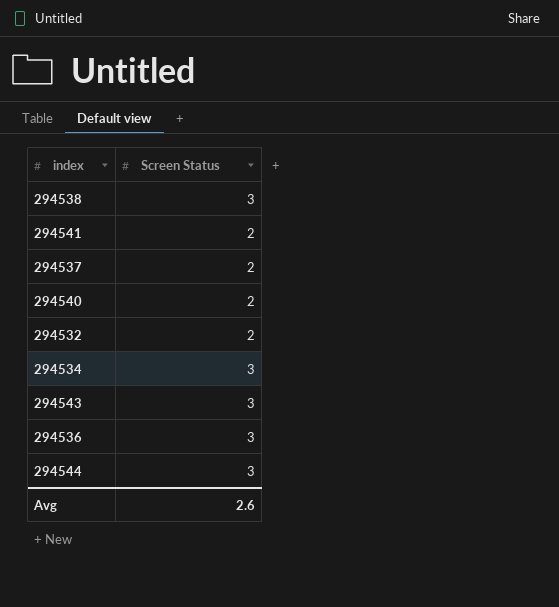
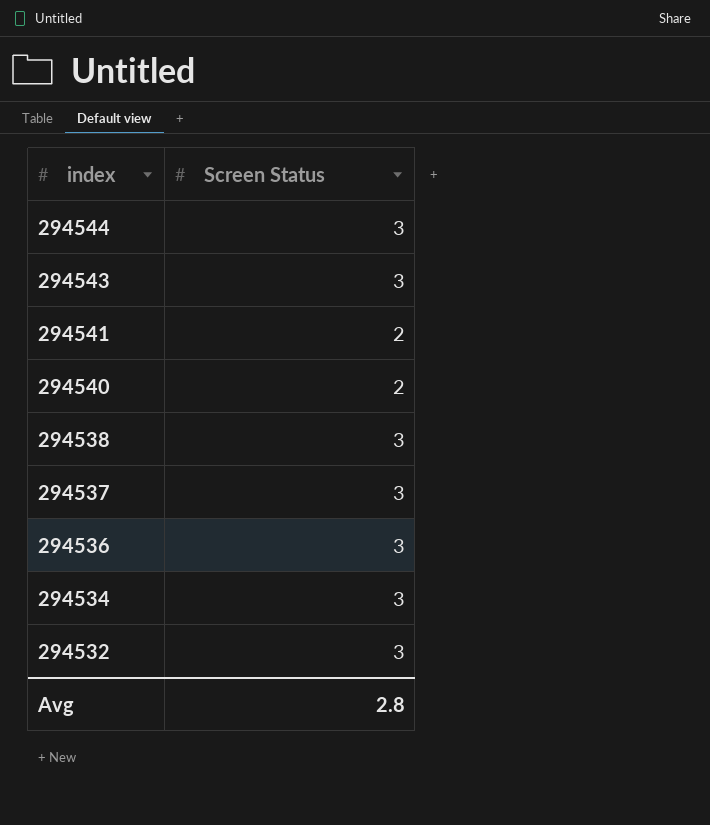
row order: none -> index descending
294537 | Screen Status: 2 -> 3
294532 | Screen Status: 2 -> 3
Avg | Screen Status: 2.6 -> 2.8

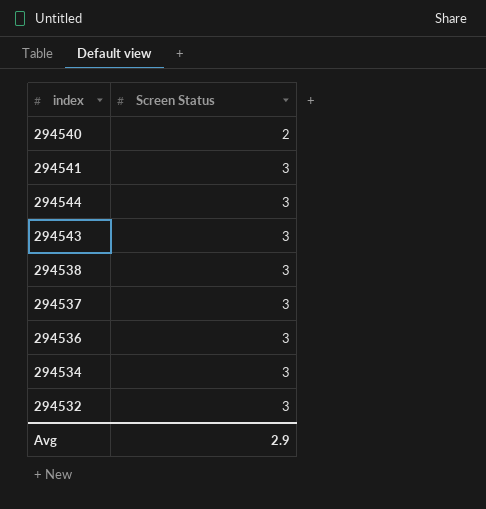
row order: index descending -> Screen Status ascending
294541 | Screen Status: 2 -> 3
Avg | Screen Status: 2.8 -> 2.9

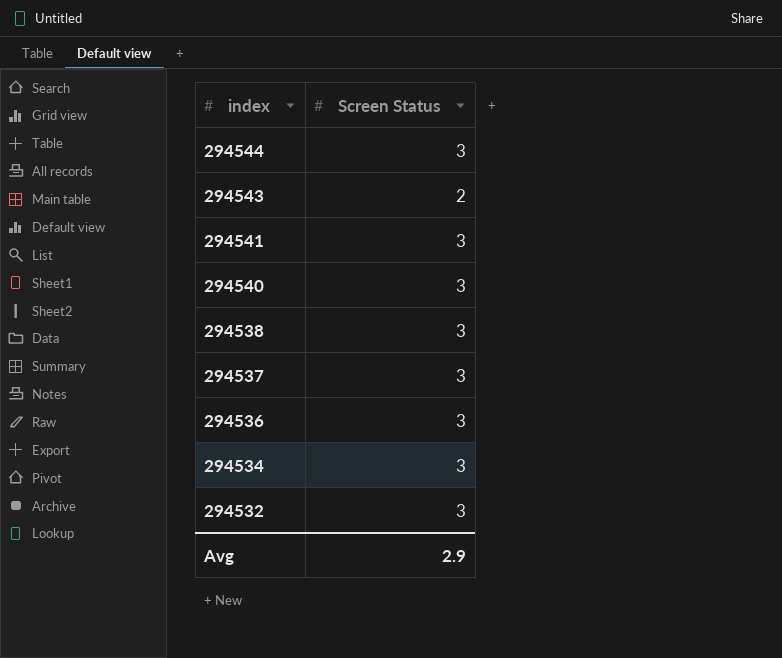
row order: Screen Status ascending -> index descending
294543 | Screen Status: 3 -> 2
294540 | Screen Status: 2 -> 3

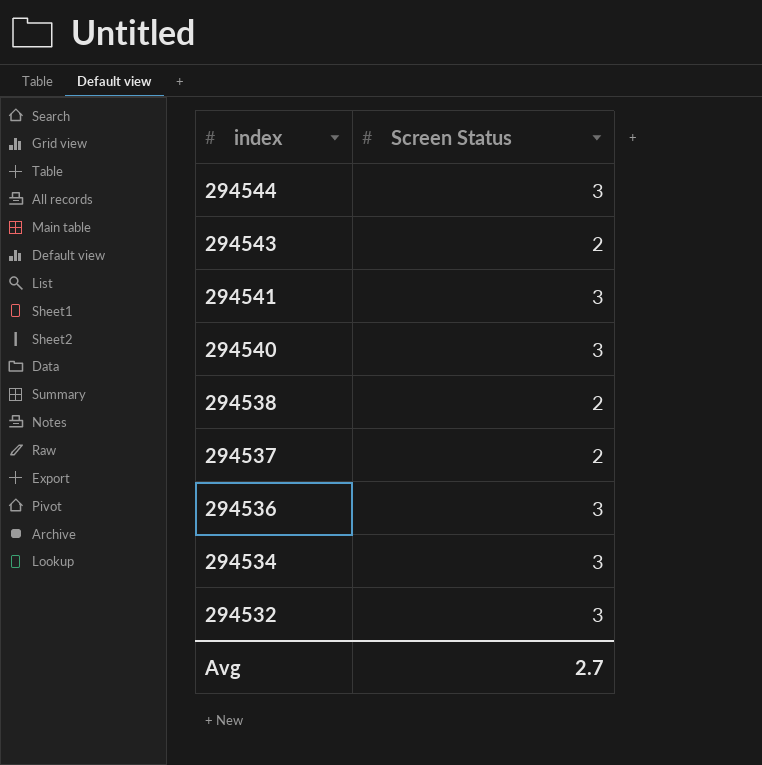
294538 | Screen Status: 3 -> 2
294537 | Screen Status: 3 -> 2
Avg | Screen Status: 2.9 -> 2.7

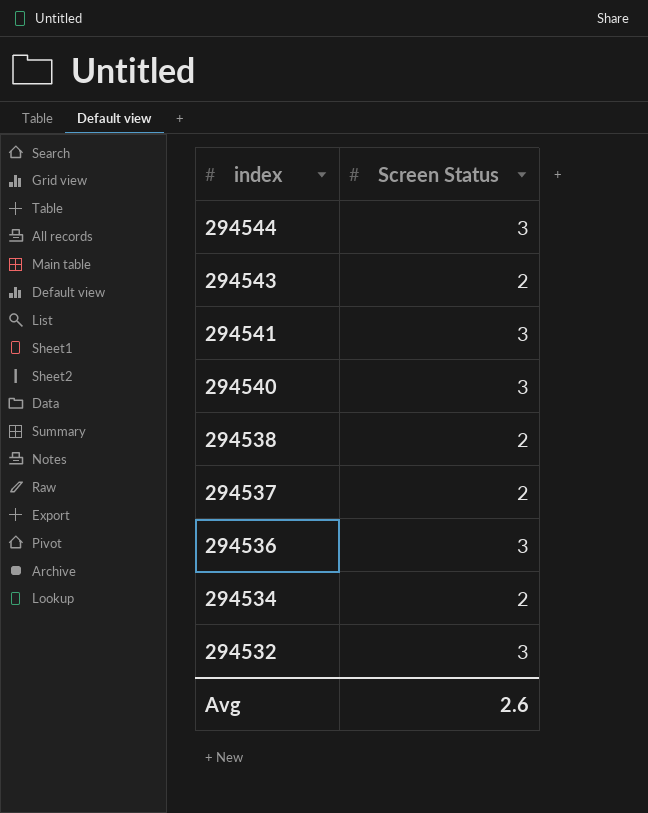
294534 | Screen Status: 3 -> 2
Avg | Screen Status: 2.7 -> 2.6

